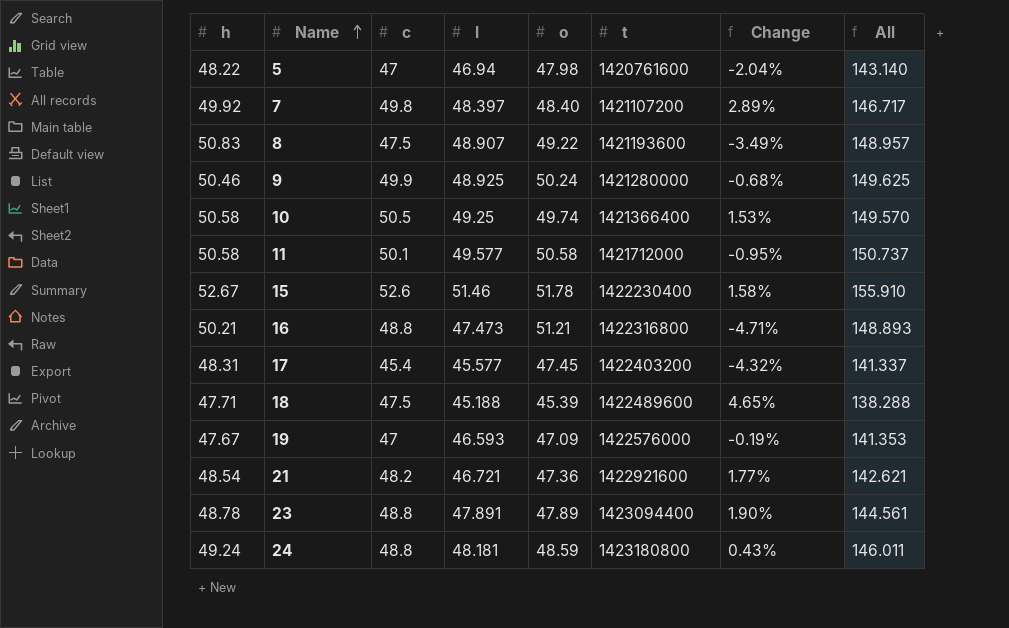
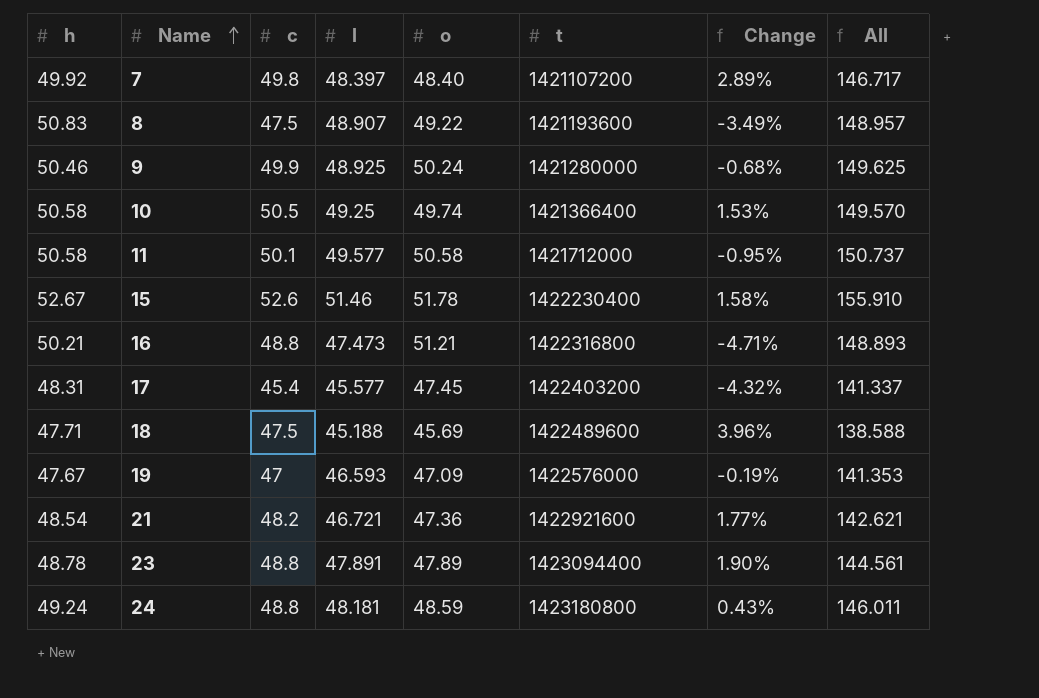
row 5: 48.22 | 47 | 46.94 | 47.98 | 1420761600 | -2.04% | 143.140 -> none
18 | o: 45.39 -> 45.69
18 | Change: 4.65% -> 3.96%
18 | All: 138.288 -> 138.588

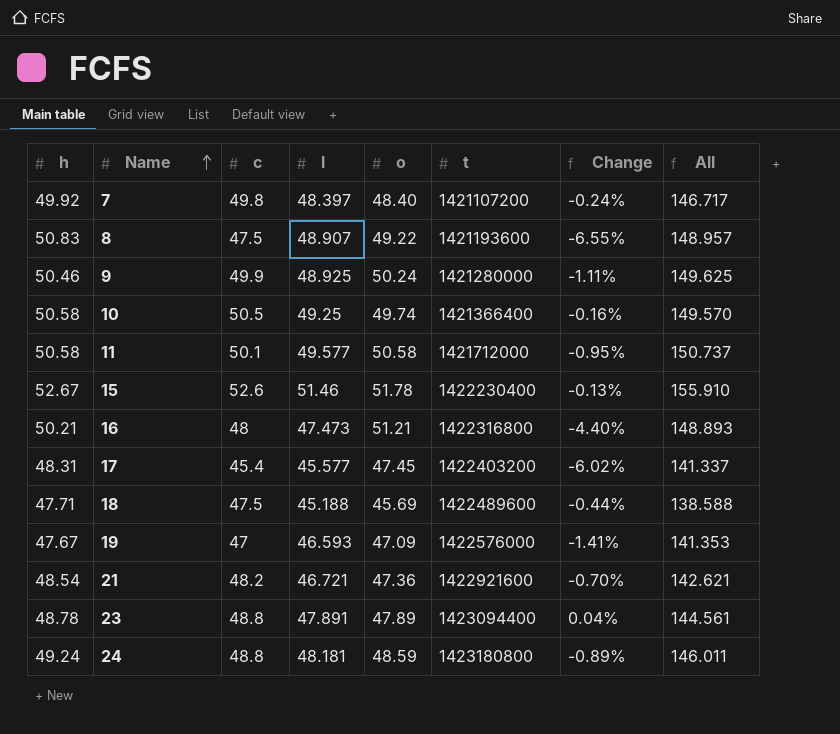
column Change | formula: ([c] - [o]) / [o] -> ([c] - [h]) / [h]
16 | c: 48.8 -> 48

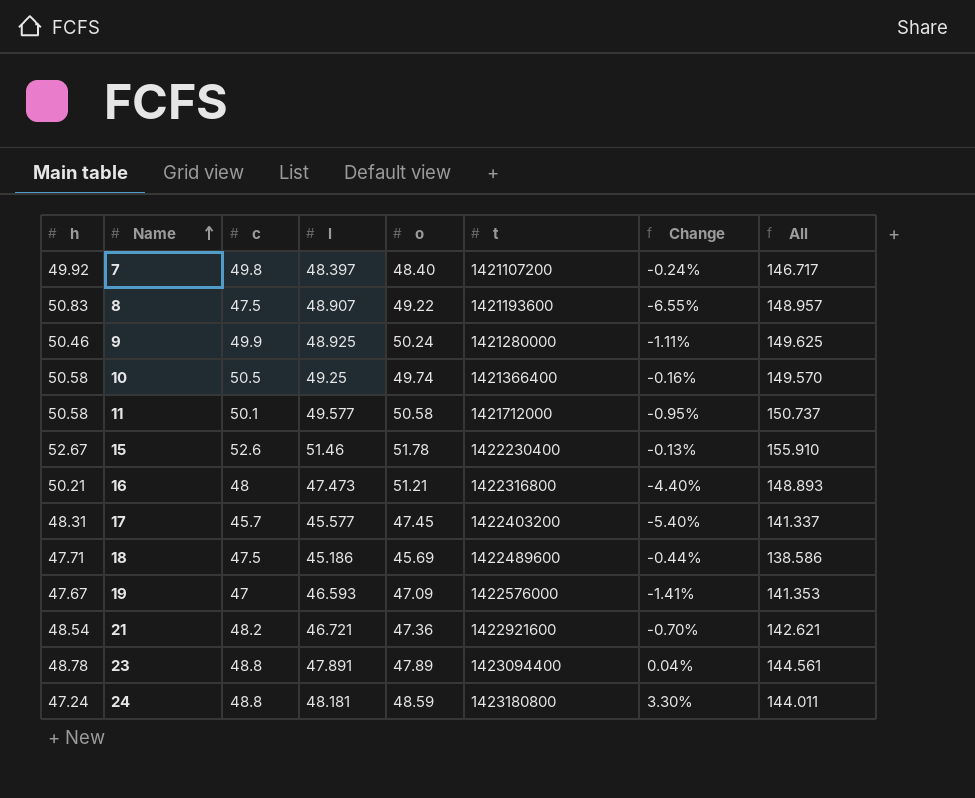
17 | c: 45.4 -> 45.7
17 | Change: -6.02% -> -5.40%
18 | l: 45.188 -> 45.186
18 | All: 138.588 -> 138.586
24 | h: 49.24 -> 47.24
24 | Change: -0.89% -> 3.30%
24 | All: 146.011 -> 144.011

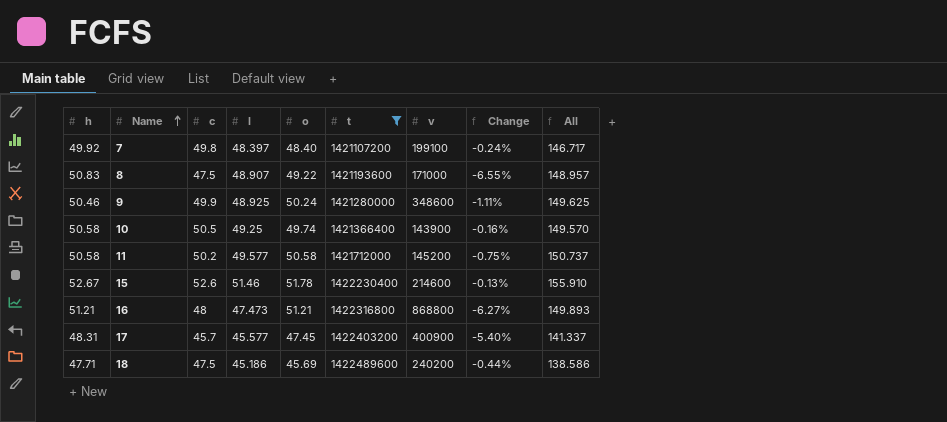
filter: none -> t <= 1422489600
column v | position: none -> 7
11 | c: 50.1 -> 50.2
11 | Change: -0.95% -> -0.75%
16 | h: 50.21 -> 51.21
16 | Change: -4.40% -> -6.27%
16 | All: 148.893 -> 149.893

